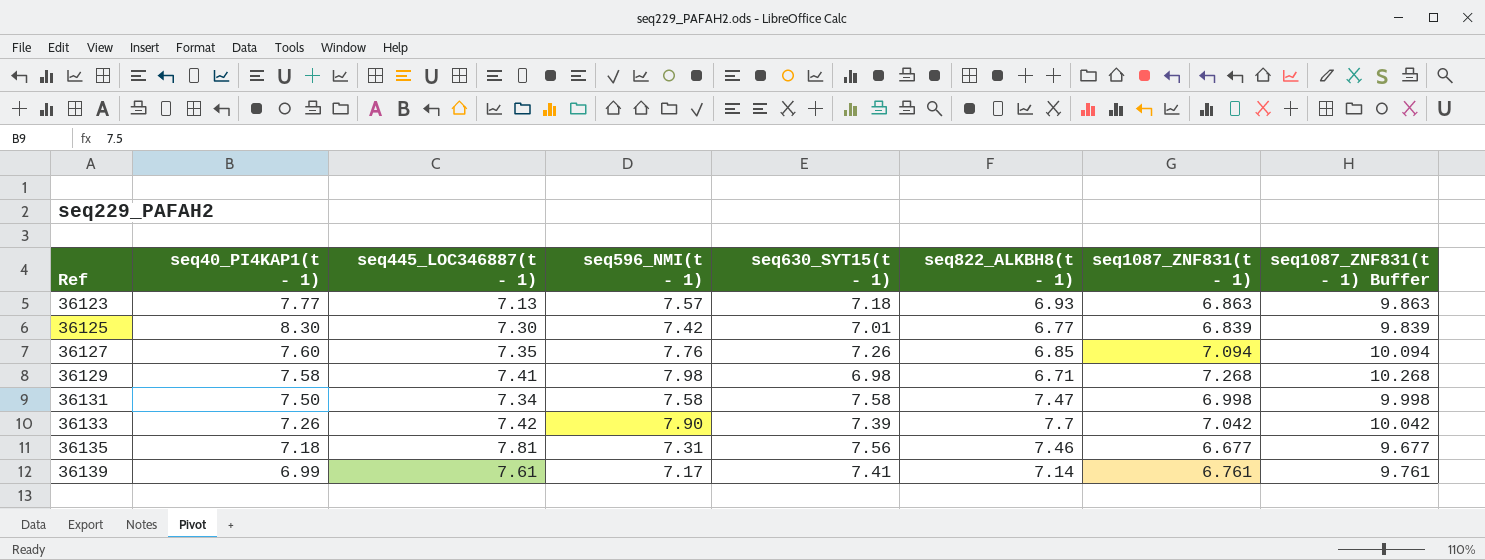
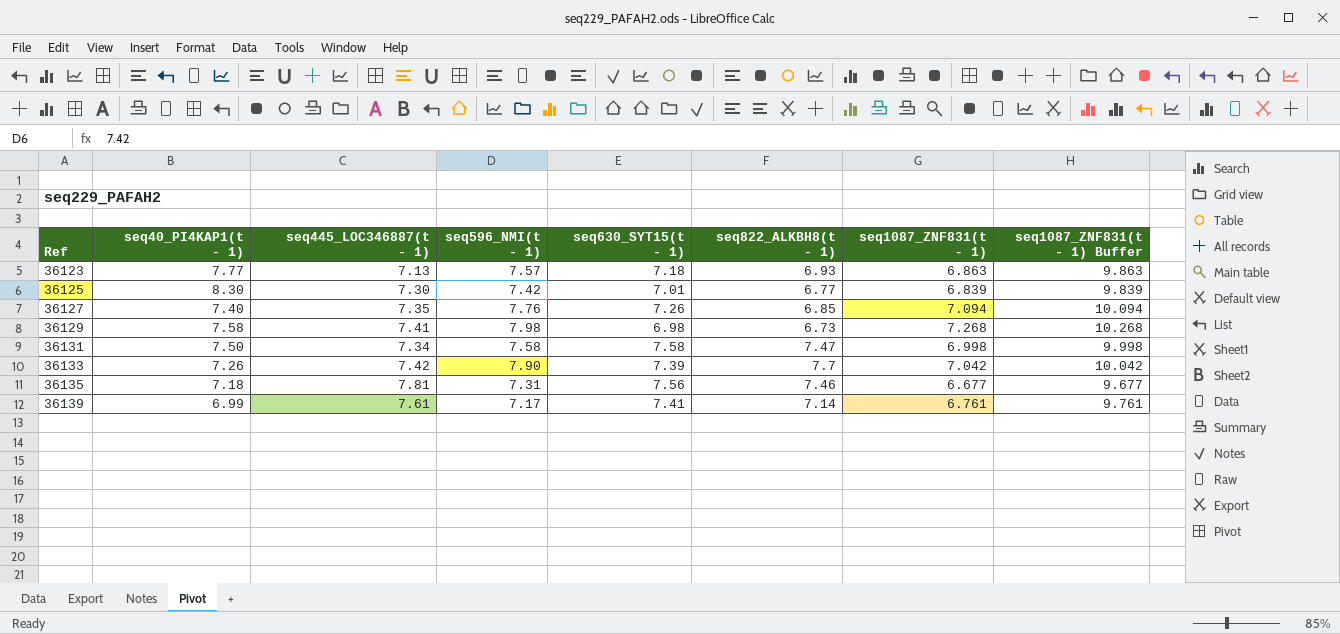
36127 | seq40_PI4KAP1(t - 1): 7.60 -> 7.40
36129 | seq822_ALKBH8(t - 1): 6.71 -> 6.73

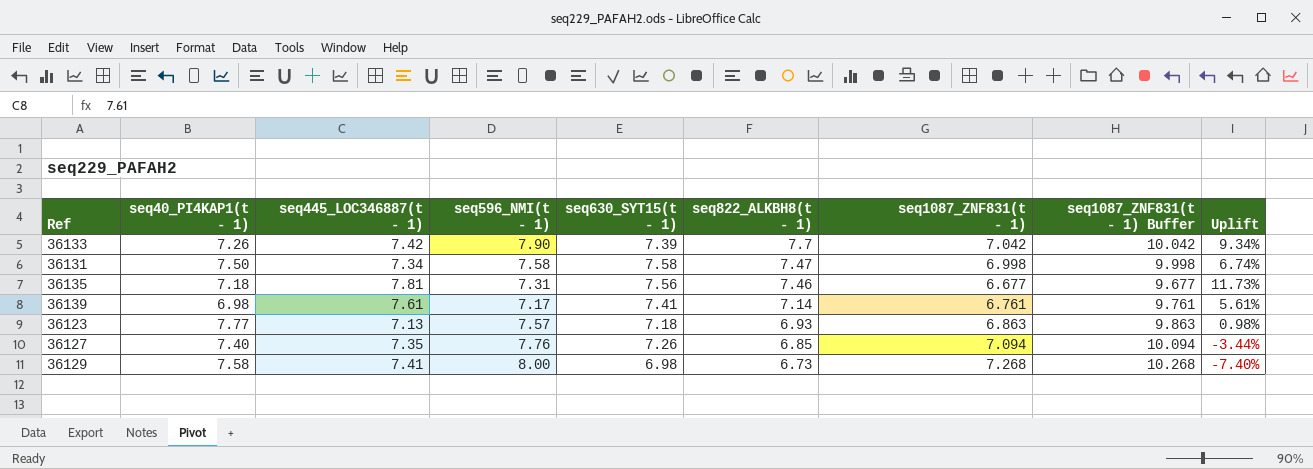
row order: Ref ascending -> seq822_ALKBH8(t - 1) descending
column Uplift | formula: none -> ([seq822_ALKBH8(t - 1)] - [seq1087_ZNF831(t - 1)]) / [seq1087_ZNF831(t - 1)]
row 36125: 8.30 | 7.30 | 7.42 | 7.01 | 6.77 | 6.839 | 9.839 -> none
36139 | seq40_PI4KAP1(t - 1): 6.99 -> 6.98
36129 | seq596_NMI(t - 1): 7.98 -> 8.00

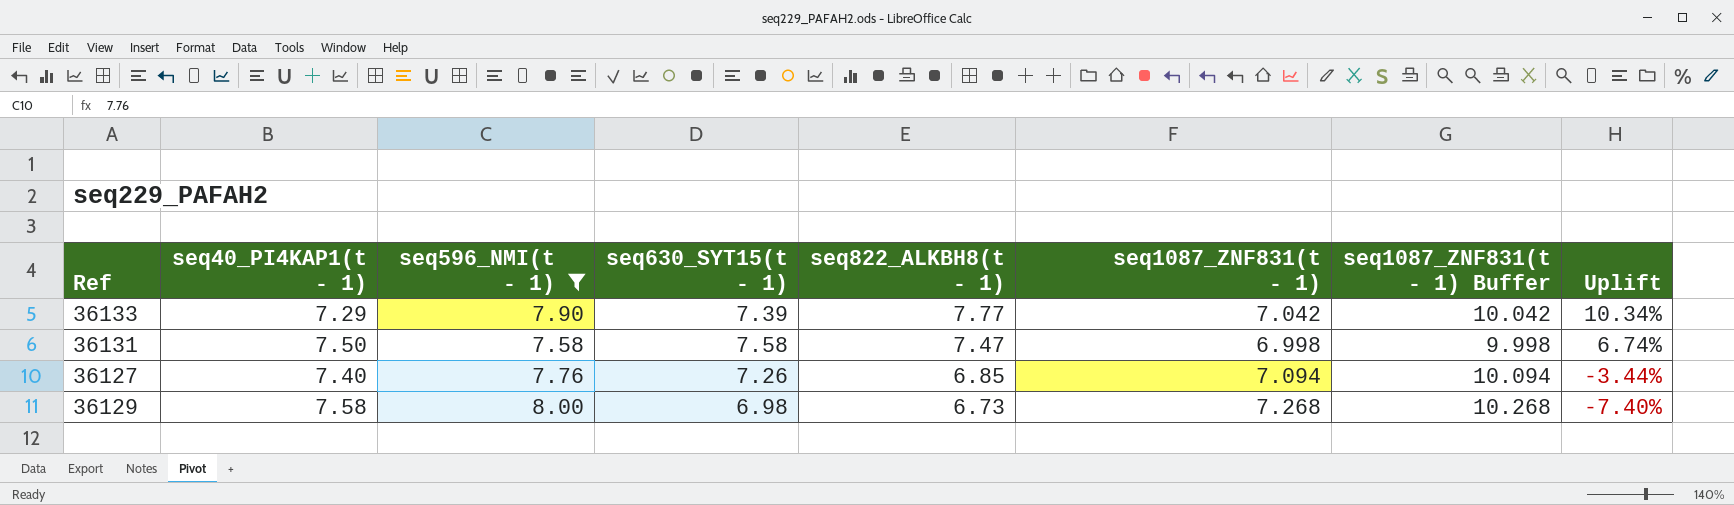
filter: none -> seq596_NMI(t - 1) >= 7.58
column seq445_LOC346887(t - 1) | position: 3 -> none
36133 | seq40_PI4KAP1(t - 1): 7.26 -> 7.29
36133 | seq822_ALKBH8(t - 1): 7.7 -> 7.77
36133 | Uplift: 9.34% -> 10.34%

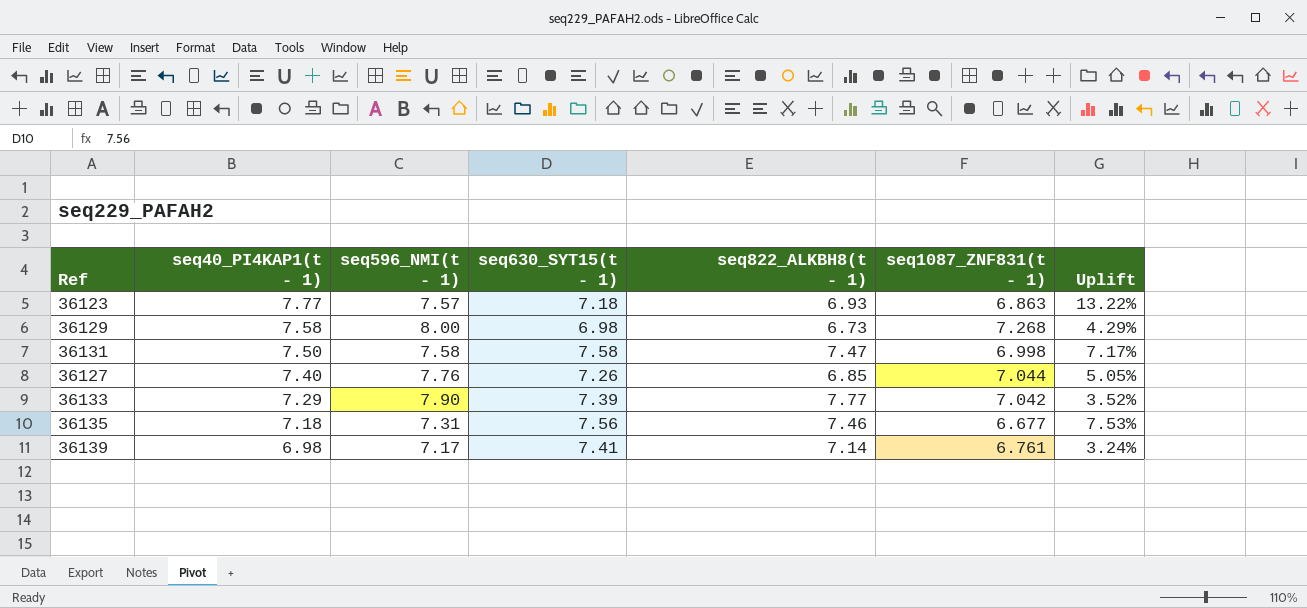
filter: seq596_NMI(t - 1) >= 7.58 -> none
row order: seq822_ALKBH8(t - 1) descending -> seq40_PI4KAP1(t - 1) descending
column seq1087_ZNF831(t - 1) Buffer | formula: [seq1087_ZNF831(t - 1)] + 3 -> none
column Uplift | formula: ([seq822_ALKBH8(t - 1)] - [seq1087_ZNF831(t - 1)]) / [seq1087_ZNF831(t - 1)] -> ([seq40_PI4KAP1(t - 1)] - [seq1087_ZNF831(t - 1)]) / [seq1087_ZNF831(t - 1)]
36127 | seq1087_ZNF831(t - 1): 7.094 -> 7.044

